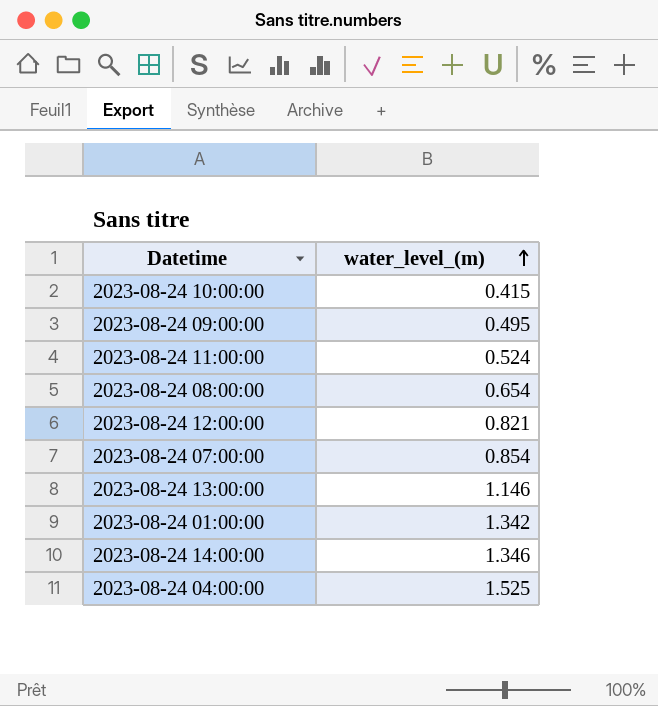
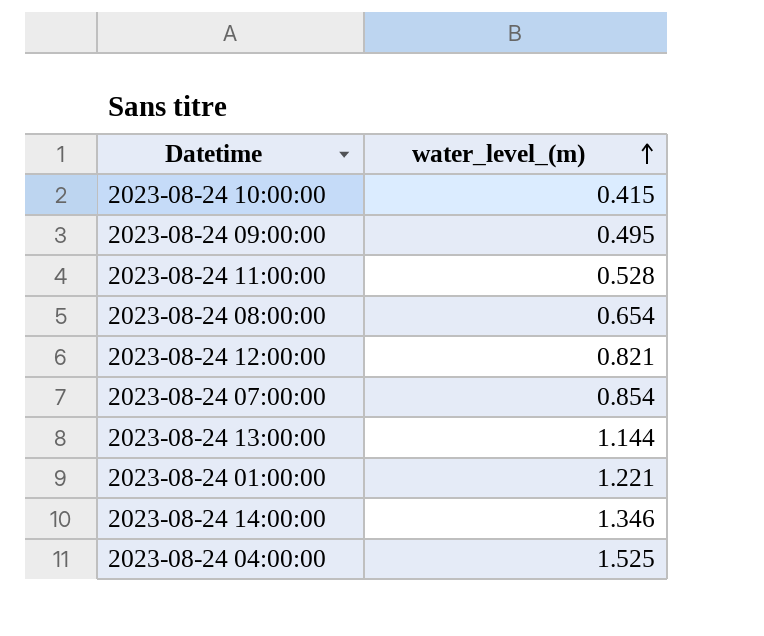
2023-08-24 11:00:00 | water_level_(m): 0.524 -> 0.528
2023-08-24 13:00:00 | water_level_(m): 1.146 -> 1.144
2023-08-24 01:00:00 | water_level_(m): 1.342 -> 1.221

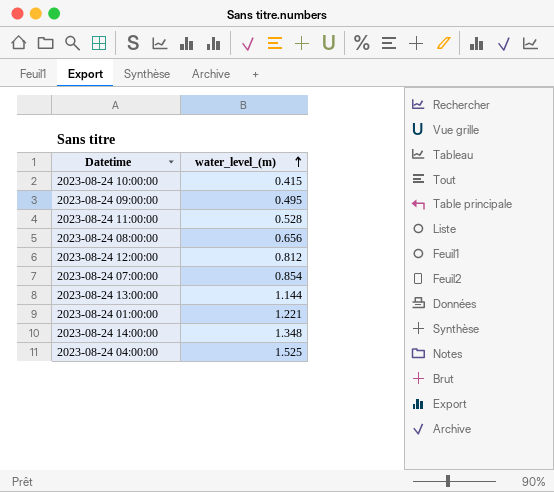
2023-08-24 08:00:00 | water_level_(m): 0.654 -> 0.656
2023-08-24 12:00:00 | water_level_(m): 0.821 -> 0.812
2023-08-24 14:00:00 | water_level_(m): 1.346 -> 1.348

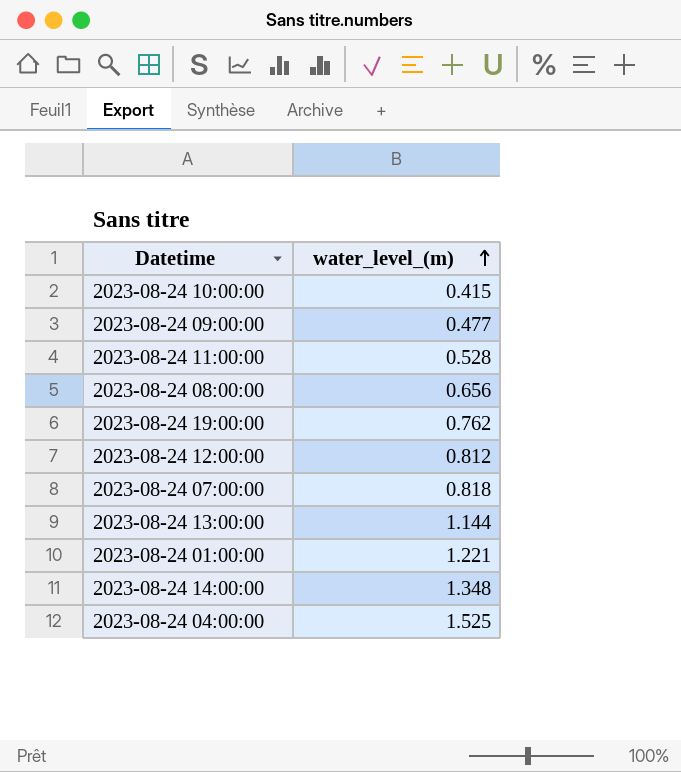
2023-08-24 09:00:00 | water_level_(m): 0.495 -> 0.477
row 2023-08-24 19:00:00: none -> 0.762
2023-08-24 07:00:00 | water_level_(m): 0.854 -> 0.818

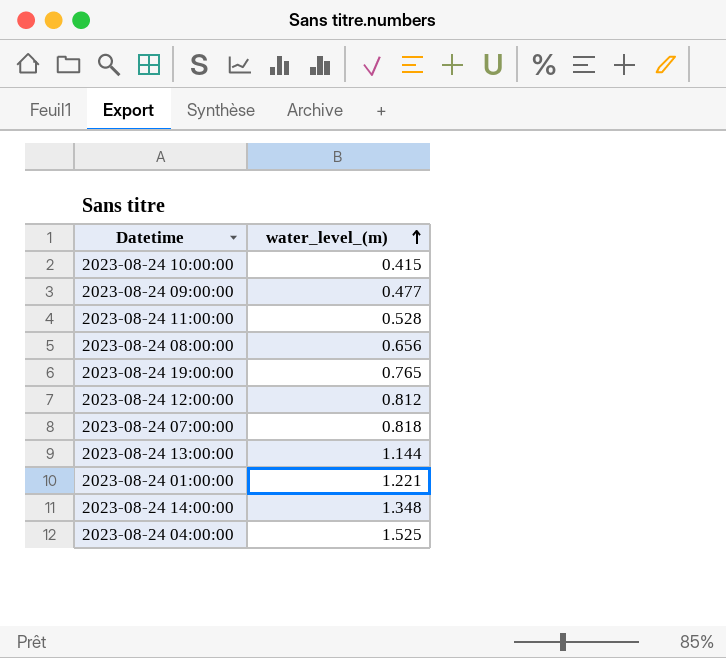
2023-08-24 19:00:00 | water_level_(m): 0.762 -> 0.765

